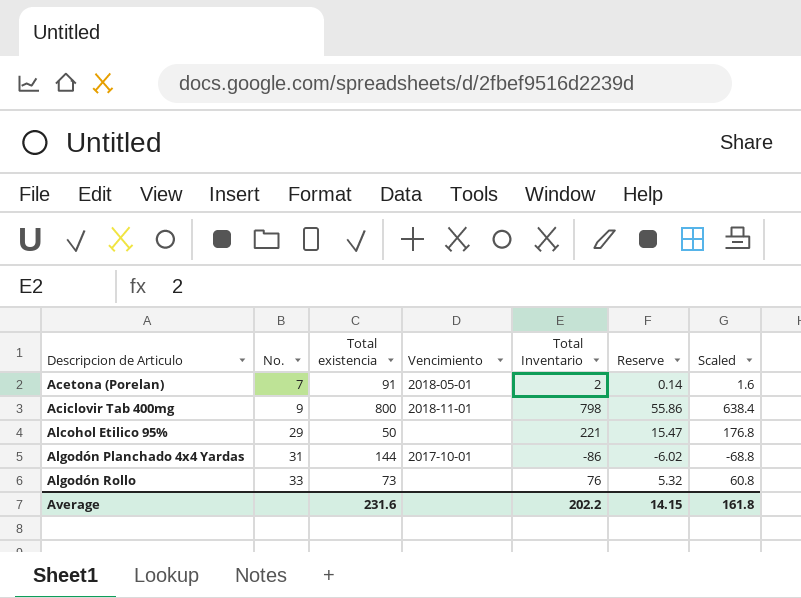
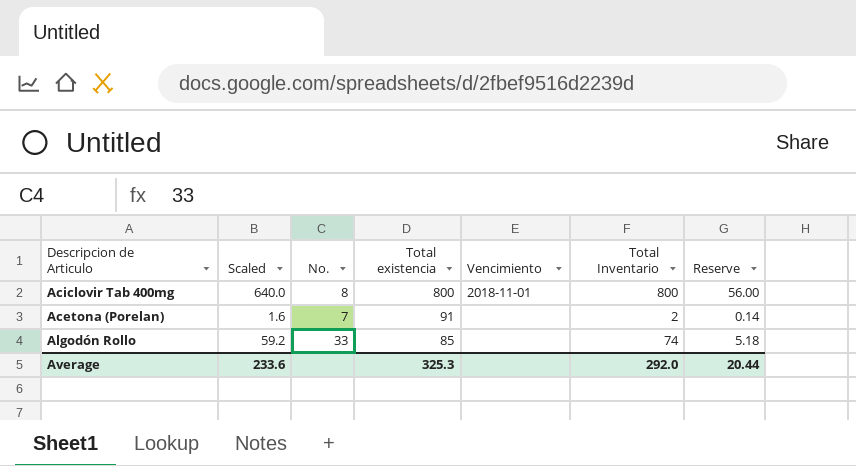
row order: Descripcion de Articulo ascending -> Total existencia descending
column Scaled | position: 7 -> 2
row Alcohol Etilico 95%: 29 | 50 | none | 221 | 15.47 | 176.8 -> none
row Algodón Planchado 4x4 Yardas: 31 | 144 | 2017-10-01 | -86 | -6.02 | -68.8 -> none
Aciclovir Tab 400mg | Scaled: 638.4 -> 640.0
Aciclovir Tab 400mg | No.: 9 -> 8
Aciclovir Tab 400mg | Total Inventario: 798 -> 800
Aciclovir Tab 400mg | Reserve: 55.86 -> 56.00
Acetona (Porelan) | Vencimiento: 2018-05-01 -> none
Algodón Rollo | Scaled: 60.8 -> 59.2
Algodón Rollo | Total existencia: 73 -> 85
Algodón Rollo | Total Inventario: 76 -> 74
Algodón Rollo | Reserve: 5.32 -> 5.18
Average | Scaled: 161.8 -> 233.6
Average | Total existencia: 231.6 -> 325.3
Average | Total Inventario: 202.2 -> 292.0
Average | Reserve: 14.15 -> 20.44

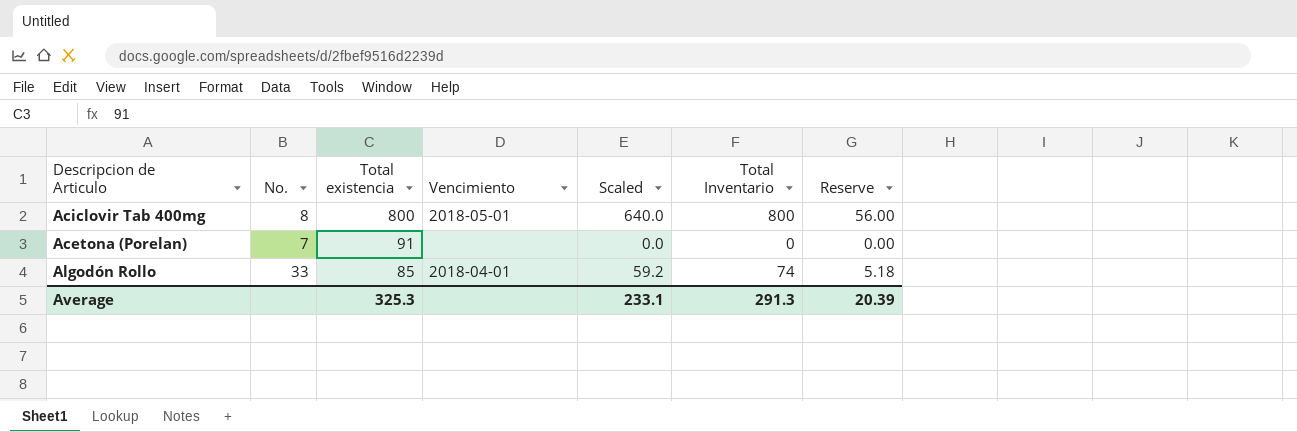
column Scaled | position: 2 -> 5
Aciclovir Tab 400mg | Vencimiento: 2018-11-01 -> 2018-05-01
Acetona (Porelan) | Scaled: 1.6 -> 0.0
Acetona (Porelan) | Total Inventario: 2 -> 0
Acetona (Porelan) | Reserve: 0.14 -> 0.00
Algodón Rollo | Vencimiento: none -> 2018-04-01
Average | Scaled: 233.6 -> 233.1
Average | Total Inventario: 292.0 -> 291.3
Average | Reserve: 20.44 -> 20.39

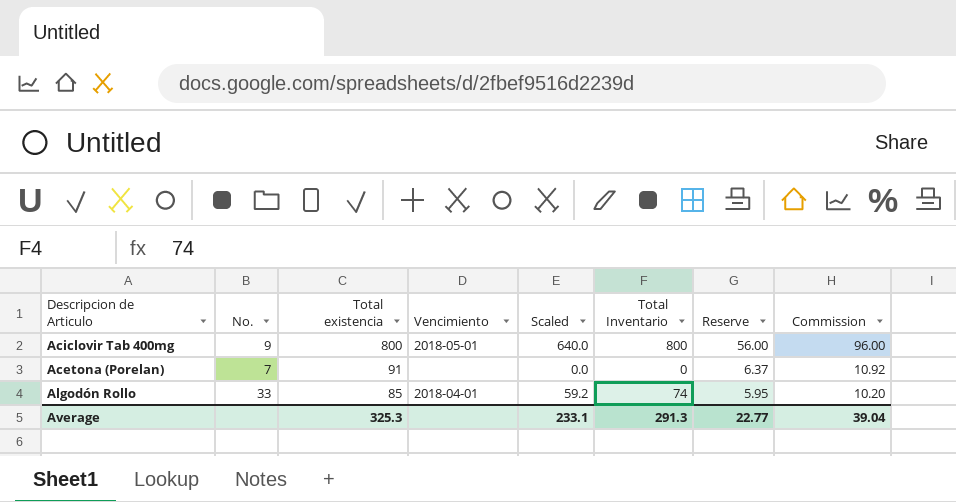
column Reserve | formula: [Total Inventario] * 0.07 -> [Total existencia] * 0.07
column Commission | formula: none -> [Total existencia] * 0.12
Aciclovir Tab 400mg | No.: 8 -> 9
Average | Reserve: 20.39 -> 22.77

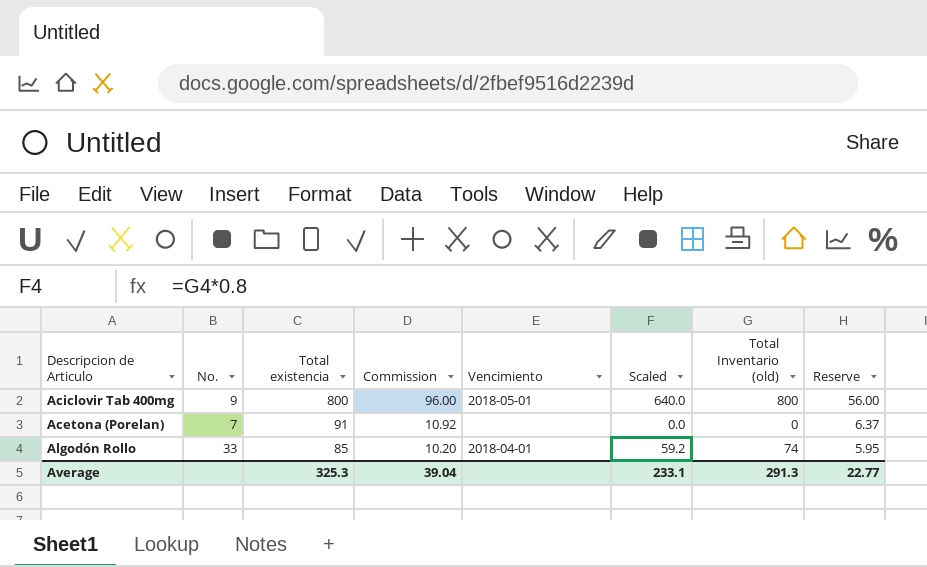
column Commission | position: 8 -> 4
column name: Total Inventario -> Total Inventario (old)

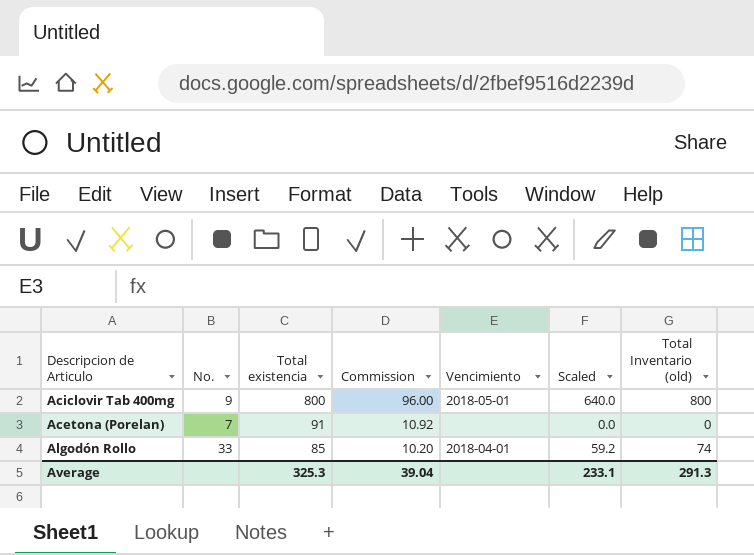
column Reserve | formula: [Total existencia] * 0.07 -> none

